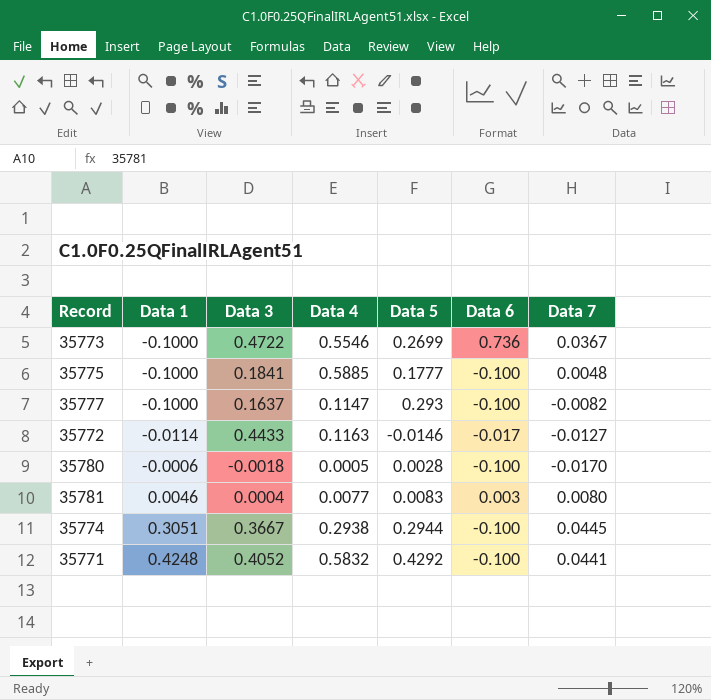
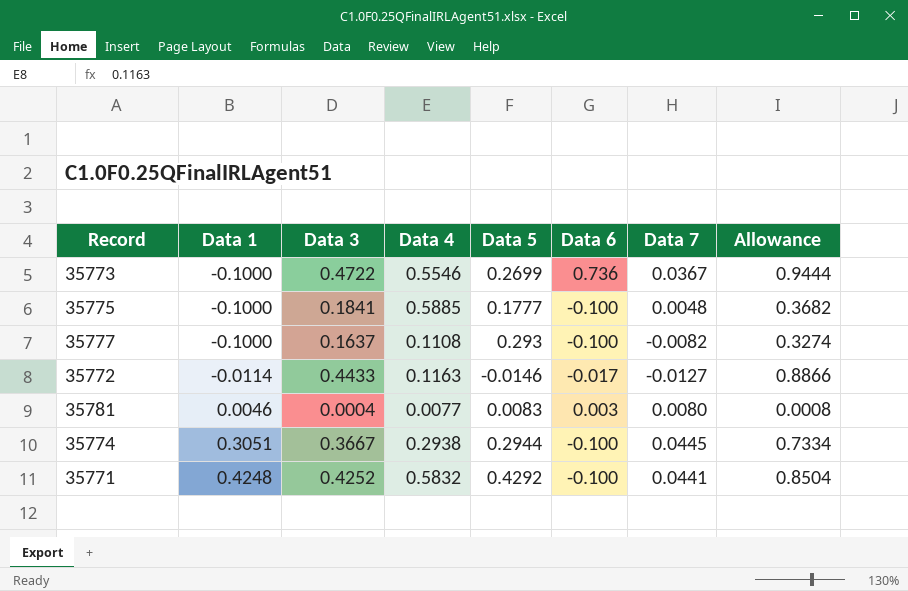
column Allowance | formula: none -> [Data 3] * 2
row 35780: -0.0006 | -0.0018 | 0.0005 | 0.0028 | -0.100 | -0.0170 -> none
35777 | Data 4: 0.1147 -> 0.1108
35771 | Data 3: 0.4052 -> 0.4252

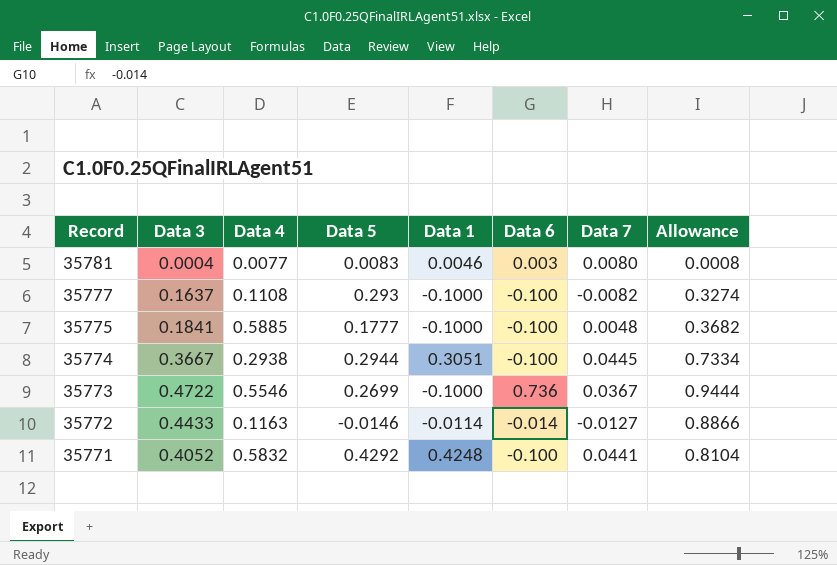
row order: Data 1 ascending -> Record descending
column Data 1 | position: 2 -> 5
35772 | Data 6: -0.017 -> -0.014
35771 | Data 3: 0.4252 -> 0.4052
35771 | Allowance: 0.8504 -> 0.8104

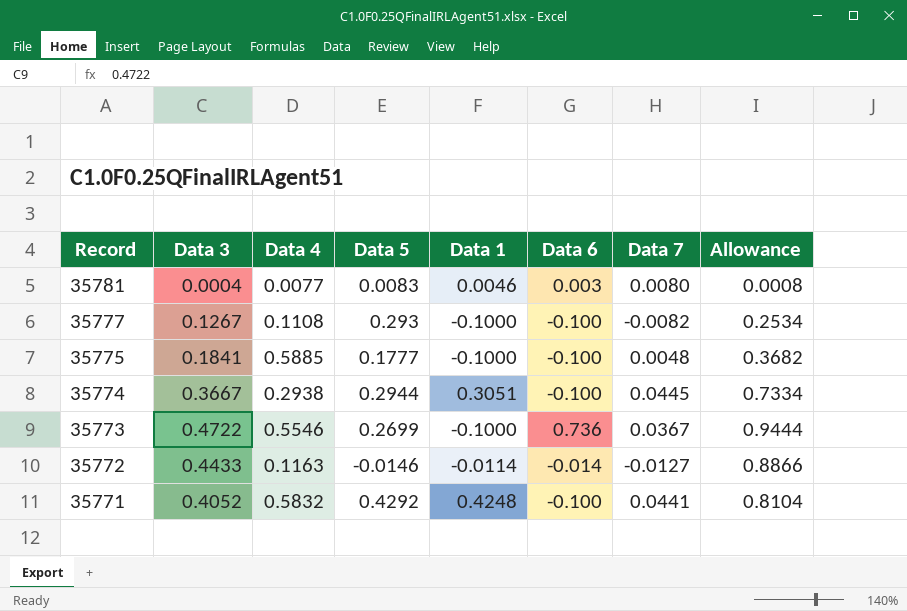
35777 | Data 3: 0.1637 -> 0.1267
35777 | Allowance: 0.3274 -> 0.2534

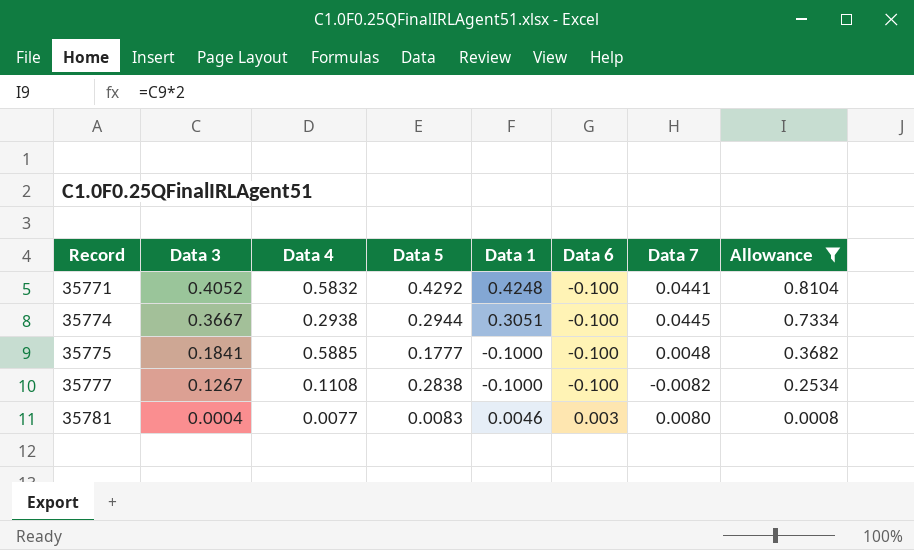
filter: none -> Allowance <= 0.8104
row order: Record descending -> Record ascending
35777 | Data 5: 0.293 -> 0.2838

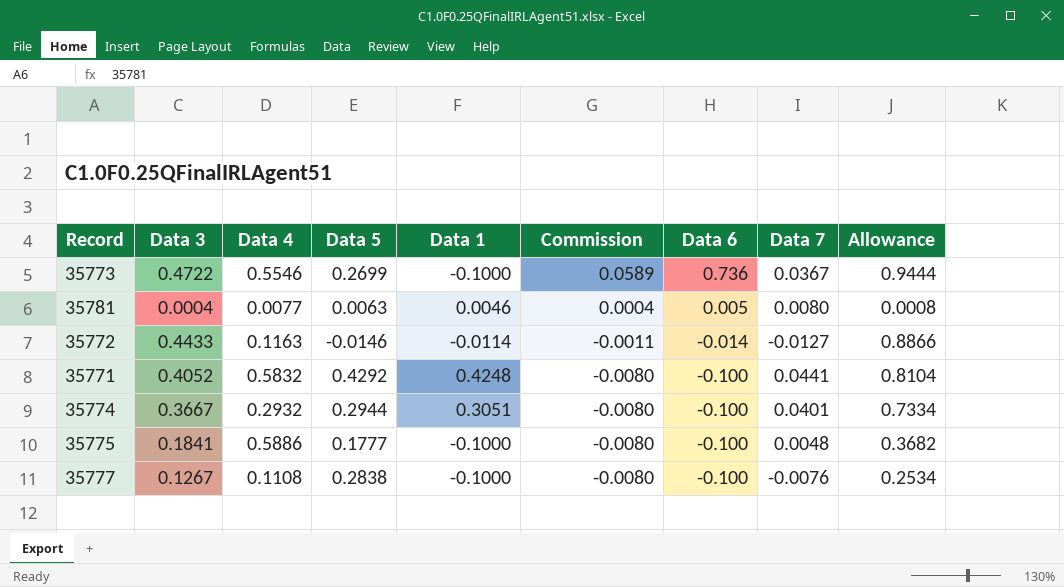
filter: Allowance <= 0.8104 -> none
row order: Record ascending -> Commission descending
column Commission | formula: none -> [Data 6] * 0.08
35781 | Data 5: 0.0083 -> 0.0063
35781 | Data 6: 0.003 -> 0.005
35774 | Data 4: 0.2938 -> 0.2932
35774 | Data 7: 0.0445 -> 0.0401
35775 | Data 4: 0.5885 -> 0.5886
35777 | Data 7: -0.0082 -> -0.0076

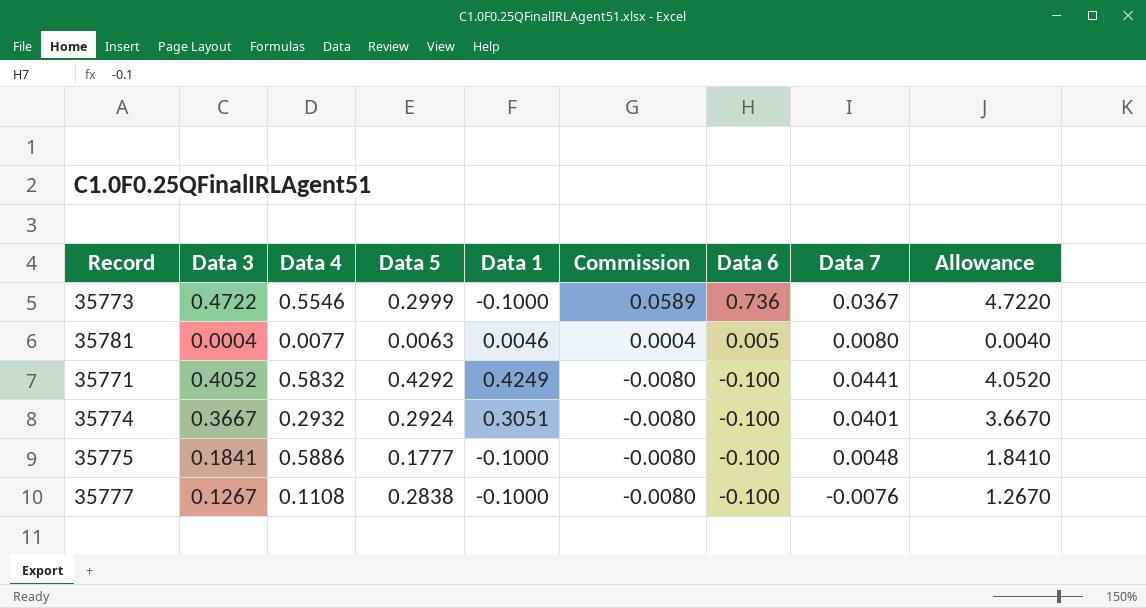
column Allowance | formula: [Data 3] * 2 -> [Data 3] * 10
row 35772: 0.4433 | 0.1163 | -0.0146 | -0.0114 | -0.0011 | -0.014 | -0.0127 | 0.8866 -> none
35773 | Data 5: 0.2699 -> 0.2999
35771 | Data 1: 0.4248 -> 0.4249
35774 | Data 5: 0.2944 -> 0.2924

